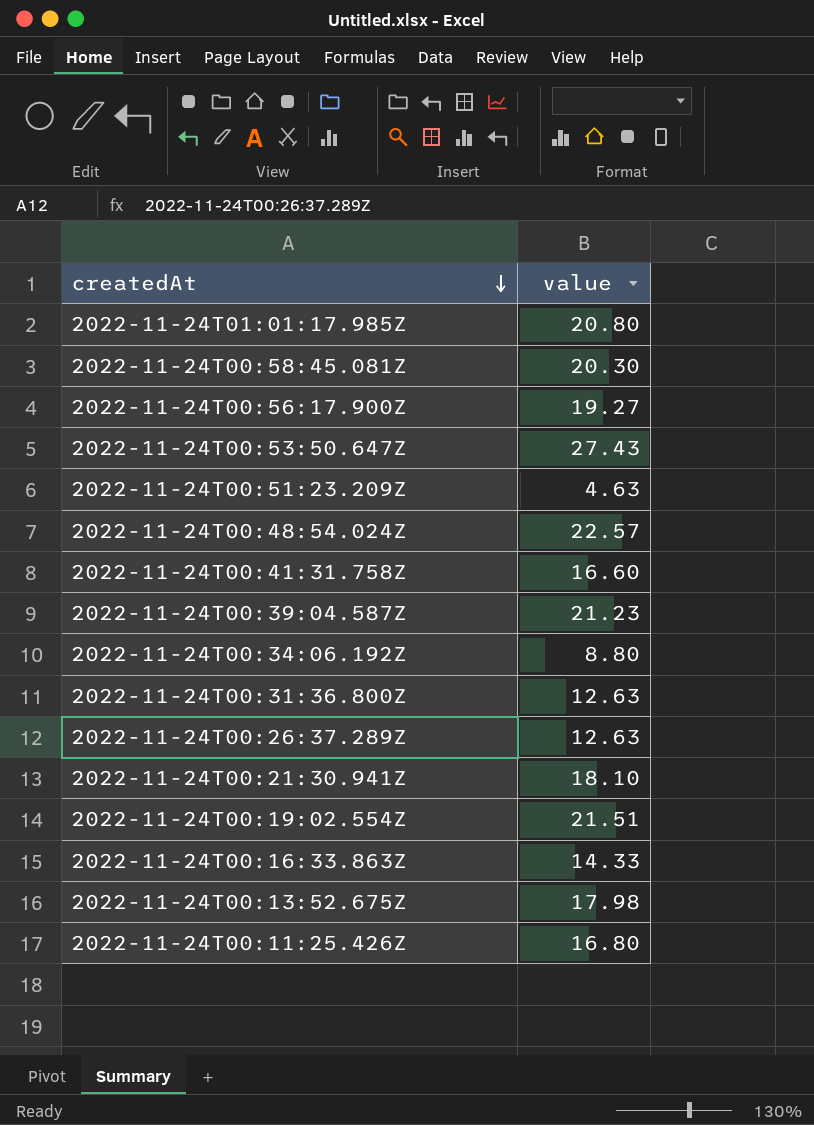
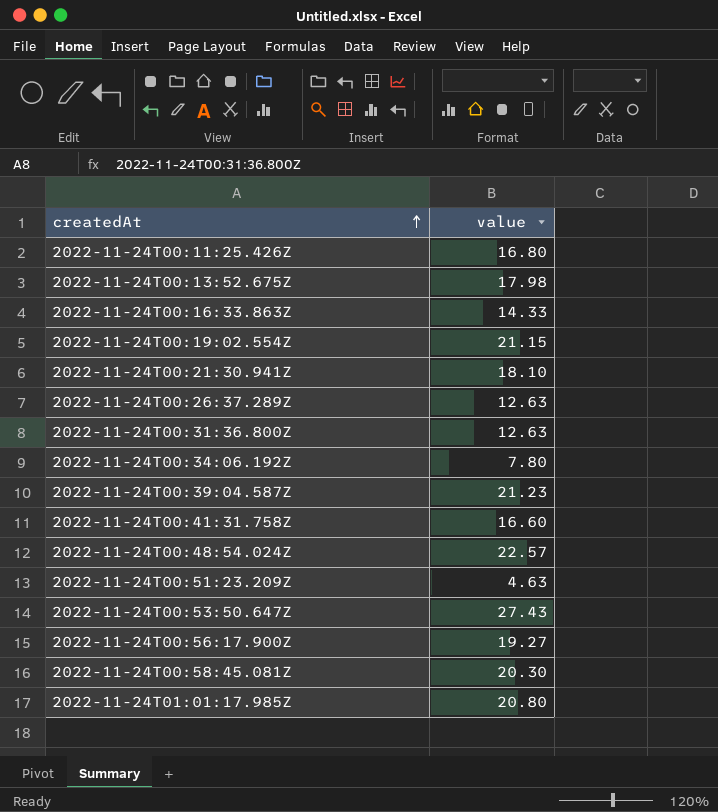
row order: createdAt descending -> createdAt ascending
2022-11-24T00:19:02.554Z | value: 21.51 -> 21.15
2022-11-24T00:34:06.192Z | value: 8.80 -> 7.80

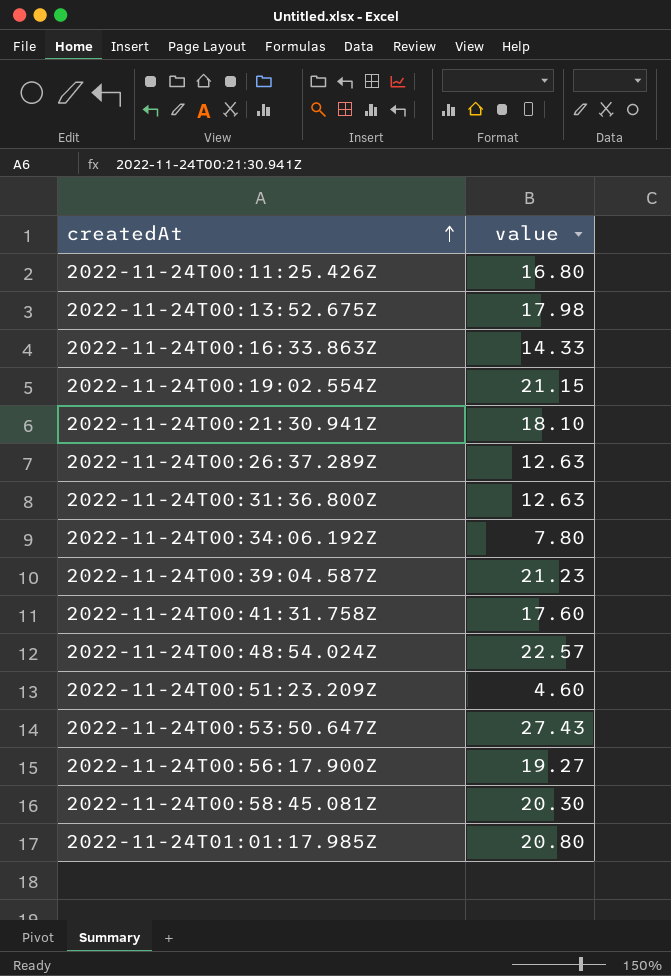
2022-11-24T00:41:31.758Z | value: 16.60 -> 17.60
2022-11-24T00:51:23.209Z | value: 4.63 -> 4.60

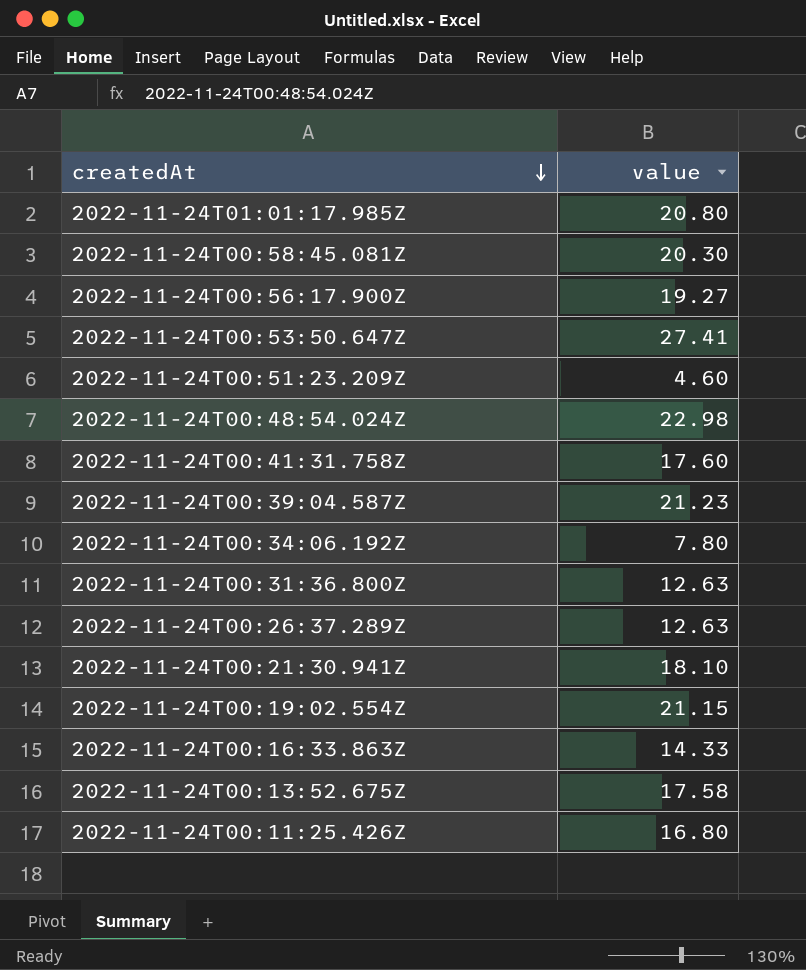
row order: createdAt ascending -> createdAt descending
2022-11-24T00:53:50.647Z | value: 27.43 -> 27.41
2022-11-24T00:48:54.024Z | value: 22.57 -> 22.98
2022-11-24T00:13:52.675Z | value: 17.98 -> 17.58

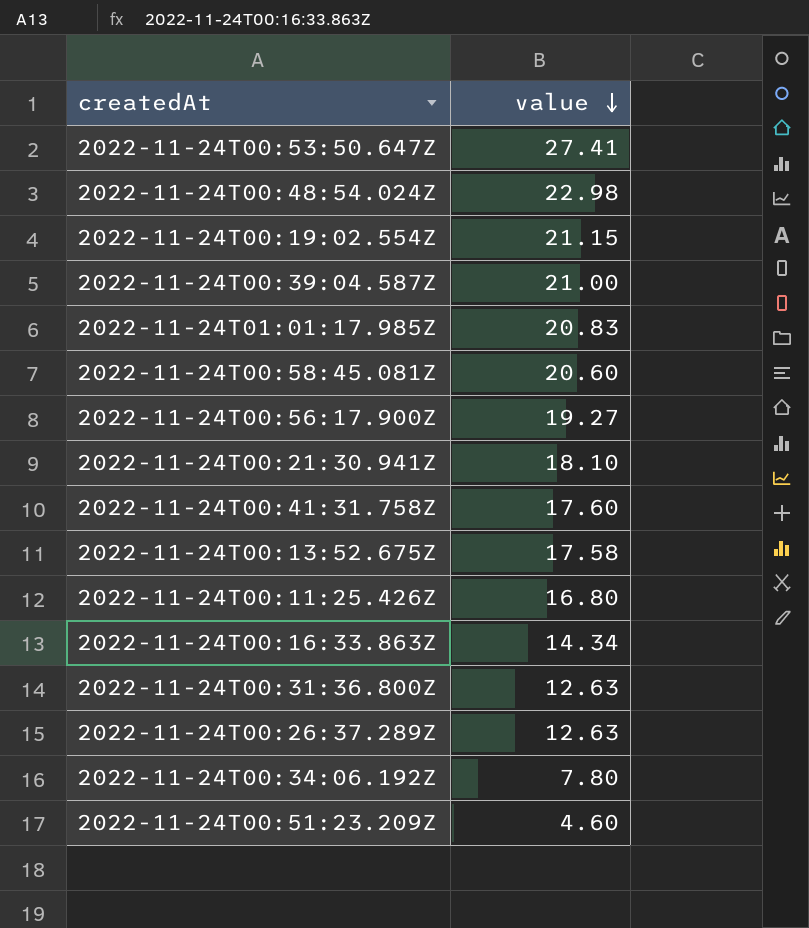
row order: createdAt descending -> value descending
2022-11-24T00:39:04.587Z | value: 21.23 -> 21.00
2022-11-24T01:01:17.985Z | value: 20.80 -> 20.83
2022-11-24T00:58:45.081Z | value: 20.30 -> 20.60
2022-11-24T00:16:33.863Z | value: 14.33 -> 14.34

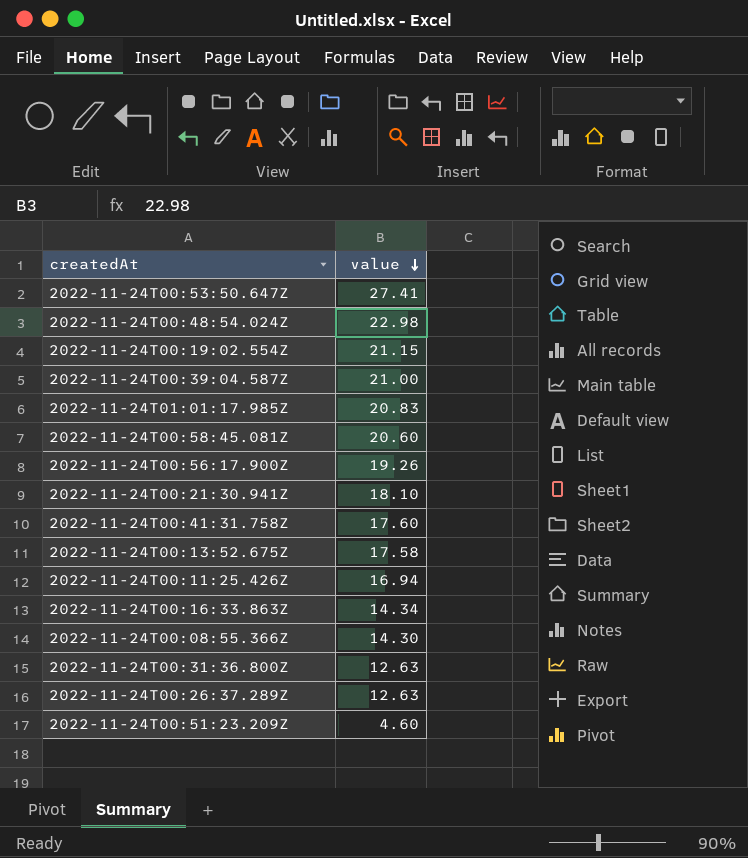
row 2022-11-24T00:34:06.192Z: 7.80 -> none
2022-11-24T00:56:17.900Z | value: 19.27 -> 19.26
2022-11-24T00:11:25.426Z | value: 16.80 -> 16.94
row 2022-11-24T00:08:55.366Z: none -> 14.30

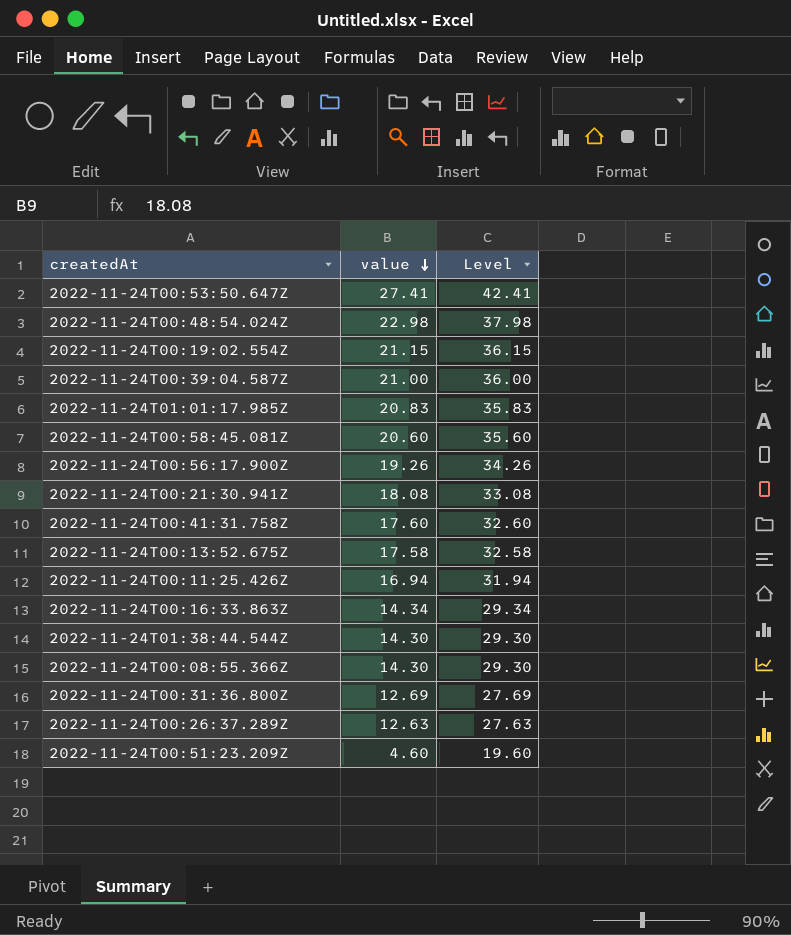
column Level | formula: none -> [value] + 15
2022-11-24T00:21:30.941Z | value: 18.10 -> 18.08
row 2022-11-24T01:38:44.544Z: none -> 14.30 | 29.30
2022-11-24T00:31:36.800Z | value: 12.63 -> 12.69

